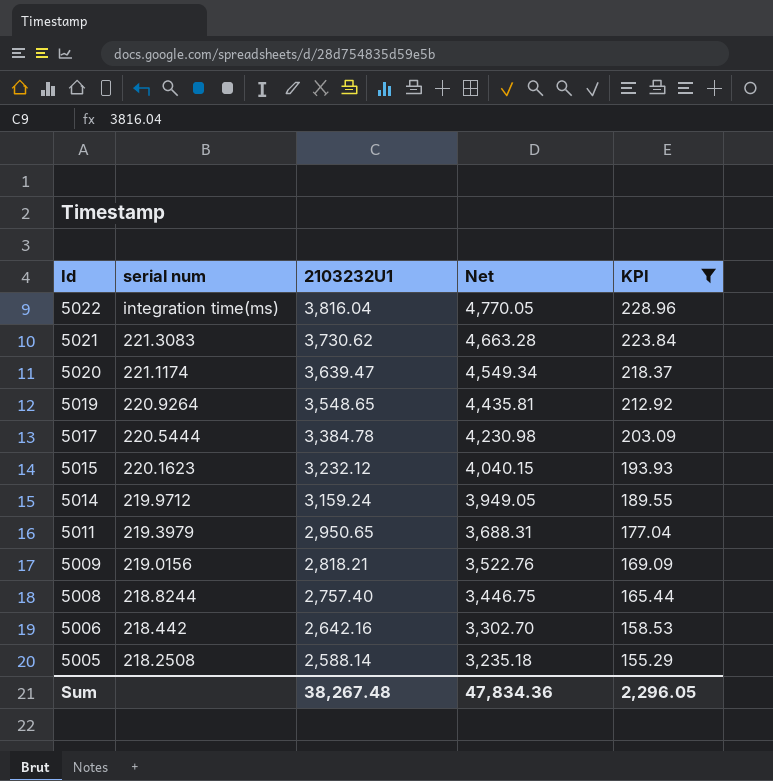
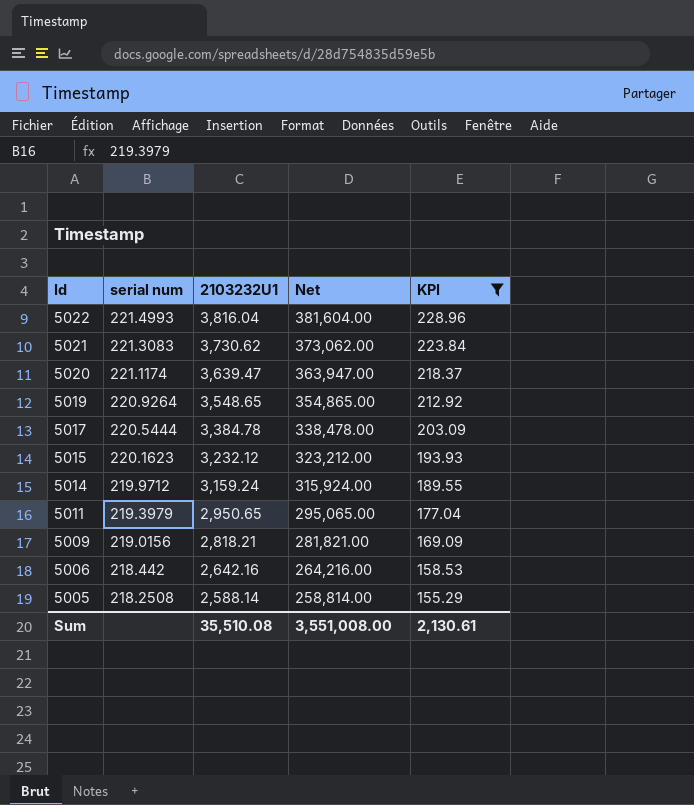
column Net | formula: [2103232U1] * 1.25 -> [2103232U1] * 100
row 5008: 218.8244 | 2,757.40 | 3,446.75 | 165.44 -> none
5022 | serial num: integration time(ms) -> 221.4993
Sum | 2103232U1: 38,267.48 -> 35,510.08
Sum | Net: 47,834.36 -> 3,551,008.00
Sum | KPI: 2,296.05 -> 2,130.61

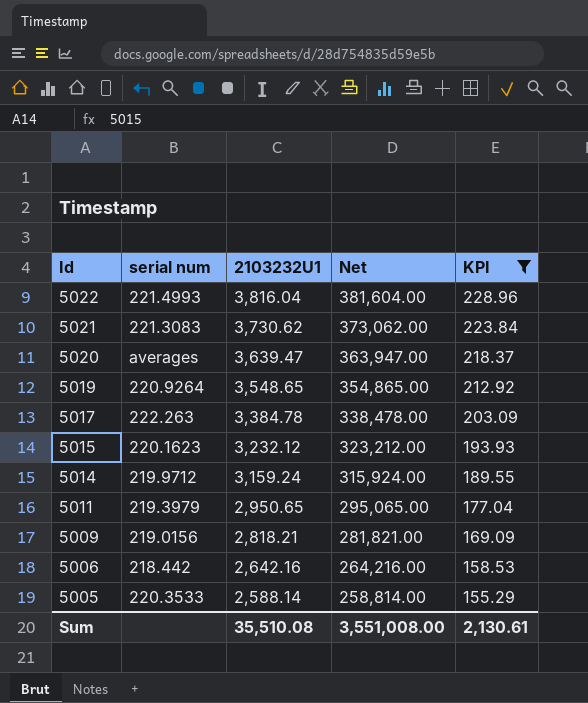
5020 | serial num: 221.1174 -> averages
5017 | serial num: 220.5444 -> 222.263
5005 | serial num: 218.2508 -> 220.3533

